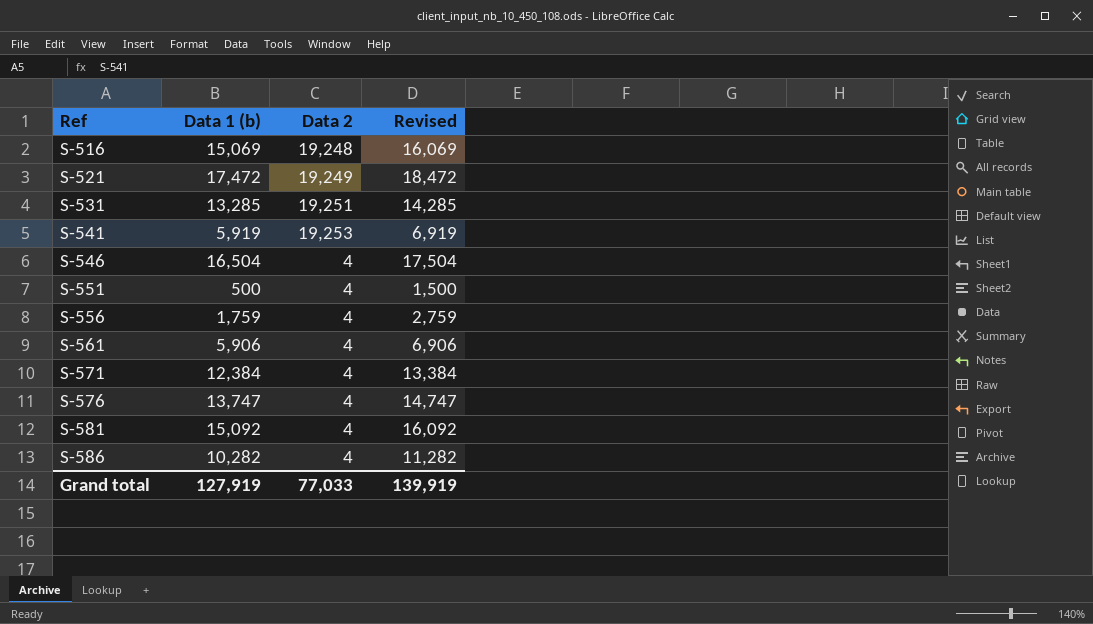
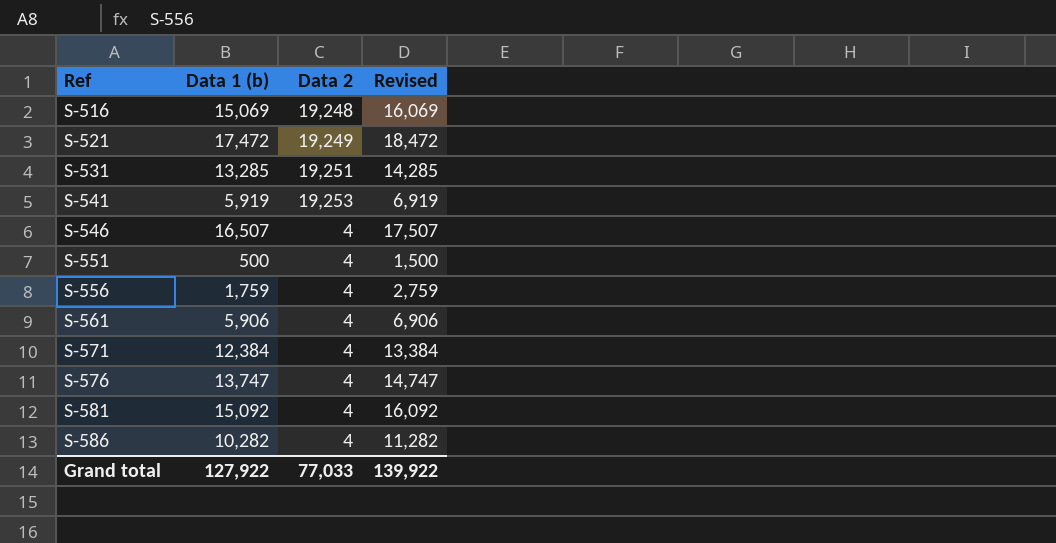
S-546 | Data 1 (b): 16,504 -> 16,507
S-546 | Revised: 17,504 -> 17,507
Grand total | Data 1 (b): 127,919 -> 127,922
Grand total | Revised: 139,919 -> 139,922

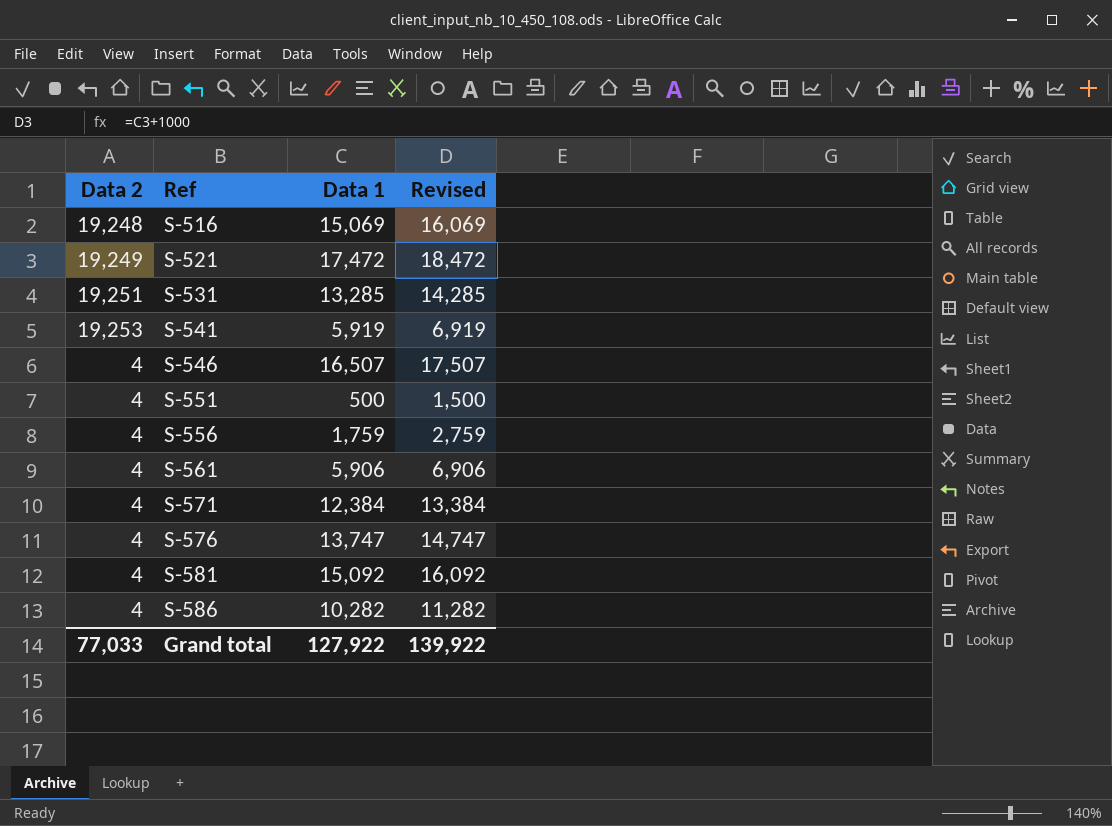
column Data 2 | position: 3 -> 1
column name: Data 1 (b) -> Data 1

